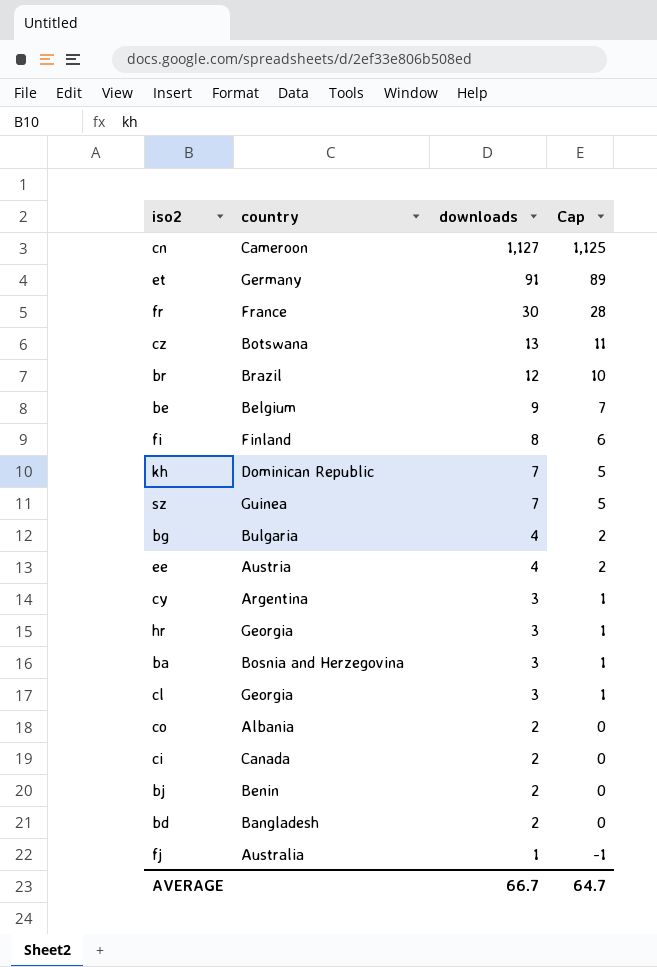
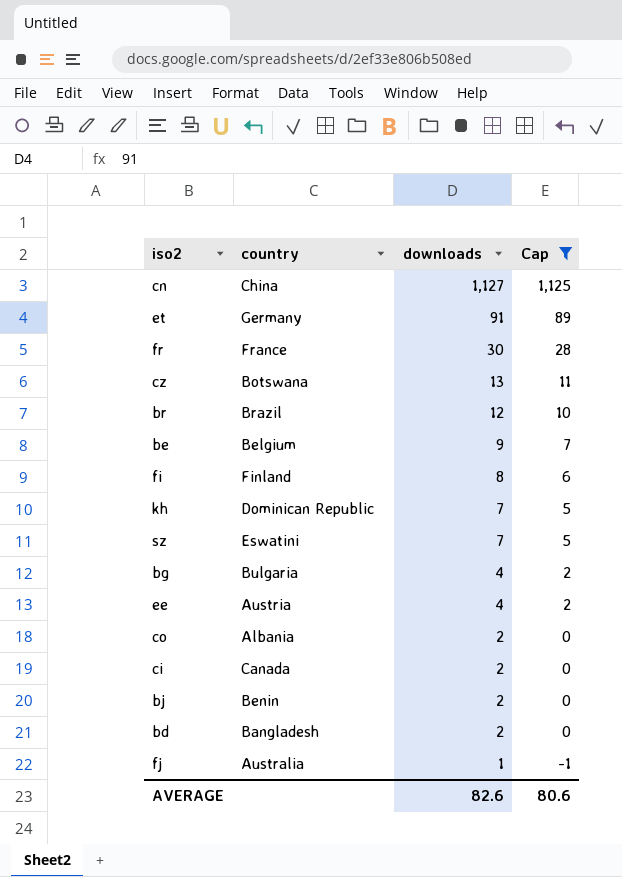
filter: none -> Cap != 1
cn | country: Cameroon -> China
sz | country: Guinea -> Eswatini
AVERAGE | downloads: 66.7 -> 82.6
AVERAGE | Cap: 64.7 -> 80.6

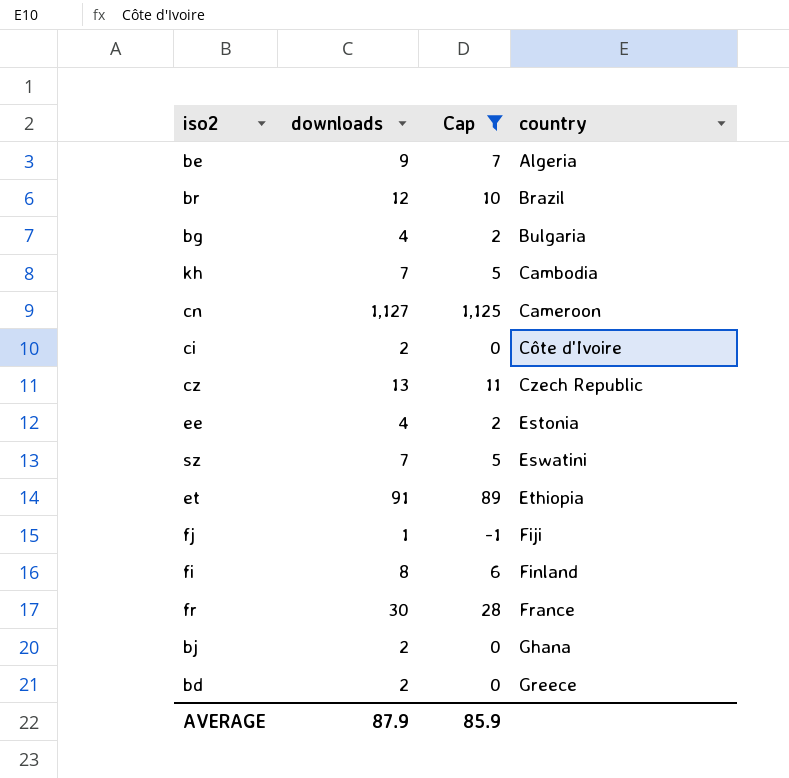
row order: downloads descending -> country ascending
column country | position: 2 -> 4
row co: Albania | 2 | 0 -> none
be | country: Belgium -> Algeria
kh | country: Dominican Republic -> Cambodia
cn | country: China -> Cameroon
ci | country: Canada -> Côte d'Ivoire
cz | country: Botswana -> Czech Republic
ee | country: Austria -> Estonia
et | country: Germany -> Ethiopia
fj | country: Australia -> Fiji
bj | country: Benin -> Ghana
bd | country: Bangladesh -> Greece
AVERAGE | downloads: 82.6 -> 87.9
AVERAGE | Cap: 80.6 -> 85.9

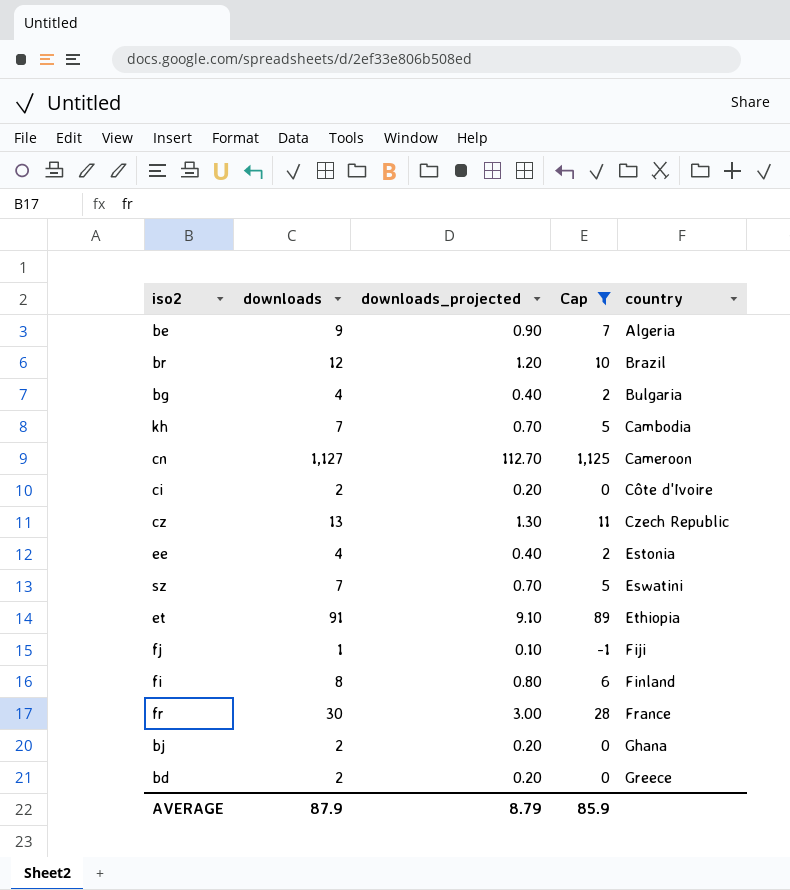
column downloads_projected | formula: none -> [downloads] * 0.1

